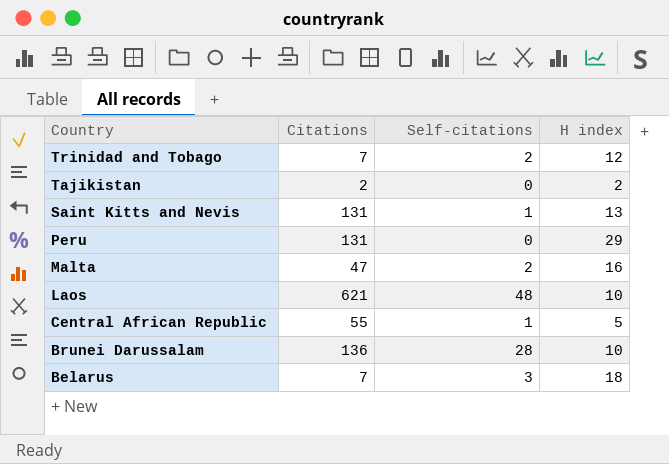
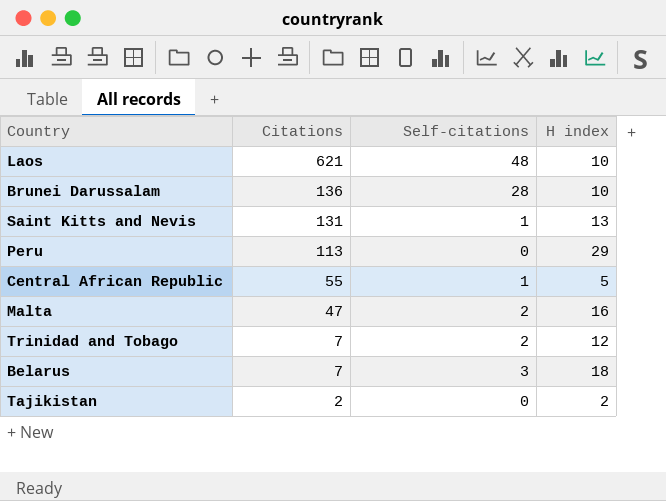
row order: Country descending -> Citations descending
Peru | Citations: 131 -> 113

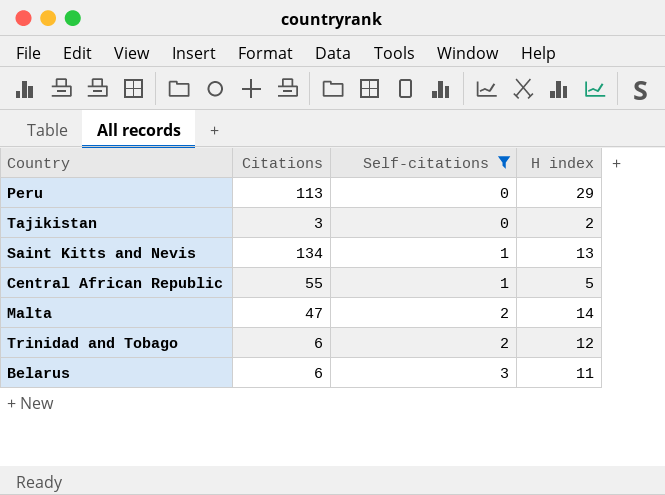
filter: none -> Self-citations <= 3
row order: Citations descending -> Self-citations ascending
Tajikistan | Citations: 2 -> 3
Saint Kitts and Nevis | Citations: 131 -> 134
Malta | H index: 16 -> 14
Trinidad and Tobago | Citations: 7 -> 6
Belarus | Citations: 7 -> 6
Belarus | H index: 18 -> 11

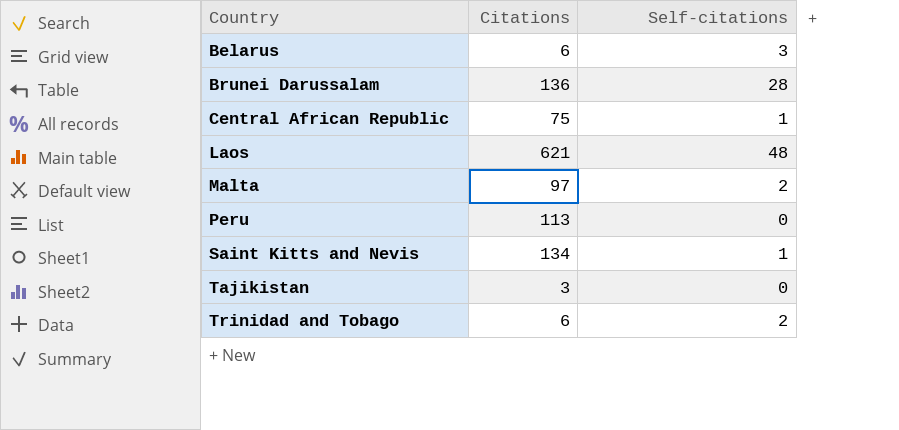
filter: Self-citations <= 3 -> none
row order: Self-citations ascending -> Country ascending
column H index | position: 4 -> none
Central African Republic | Citations: 55 -> 75
Malta | Citations: 47 -> 97

